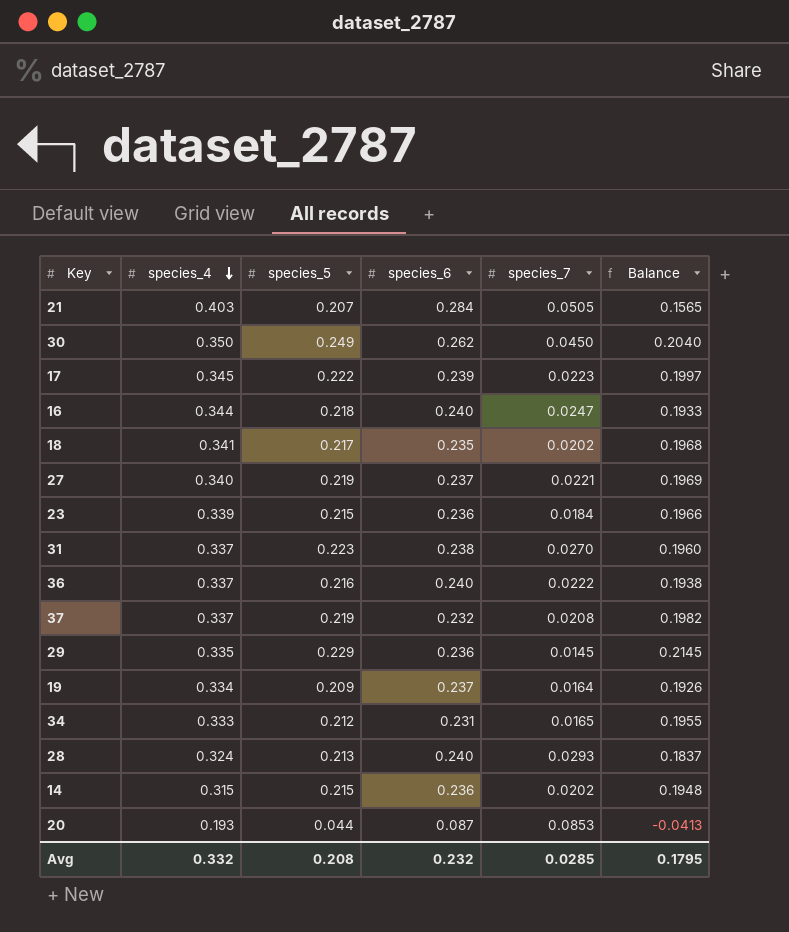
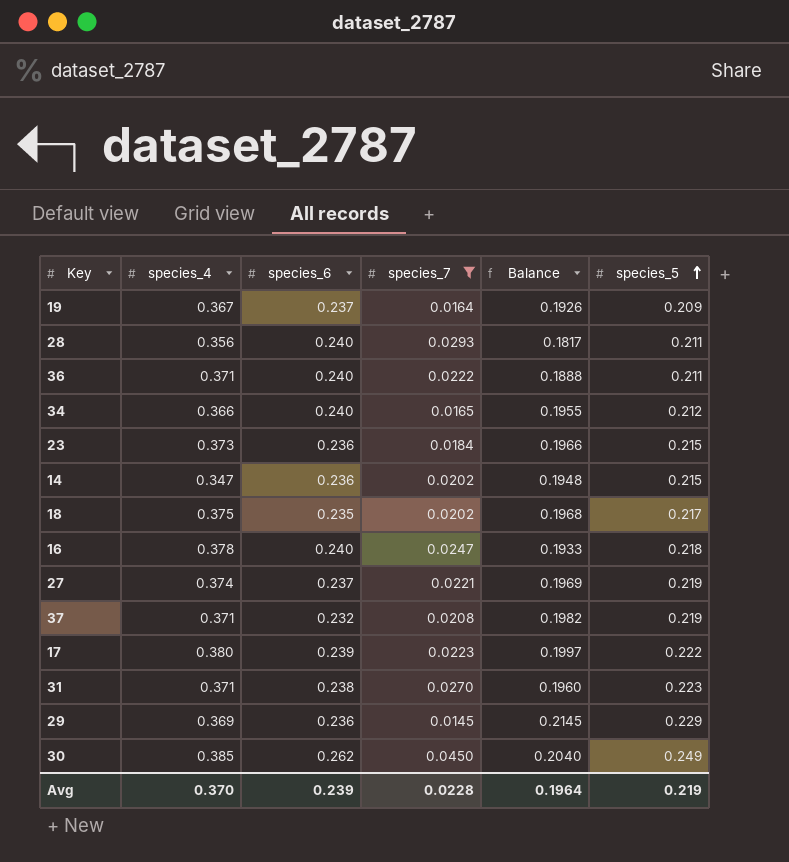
filter: none -> species_7 <= 0.0450
row order: species_4 descending -> species_5 ascending
column species_5 | position: 3 -> 6
19 | species_4: 0.334 -> 0.367
28 | species_4: 0.324 -> 0.356
28 | Balance: 0.1837 -> 0.1817
28 | species_5: 0.213 -> 0.211
36 | species_4: 0.337 -> 0.371
36 | Balance: 0.1938 -> 0.1888
36 | species_5: 0.216 -> 0.211
34 | species_4: 0.333 -> 0.366
34 | species_6: 0.231 -> 0.240
23 | species_4: 0.339 -> 0.373
14 | species_4: 0.315 -> 0.347
18 | species_4: 0.341 -> 0.375
16 | species_4: 0.344 -> 0.378
27 | species_4: 0.340 -> 0.374
37 | species_4: 0.337 -> 0.371
17 | species_4: 0.345 -> 0.380
31 | species_4: 0.337 -> 0.371
29 | species_4: 0.335 -> 0.369
30 | species_4: 0.350 -> 0.385
Avg | species_4: 0.332 -> 0.370
Avg | species_6: 0.232 -> 0.239
Avg | species_7: 0.0285 -> 0.0228
Avg | Balance: 0.1795 -> 0.1964
Avg | species_5: 0.208 -> 0.219

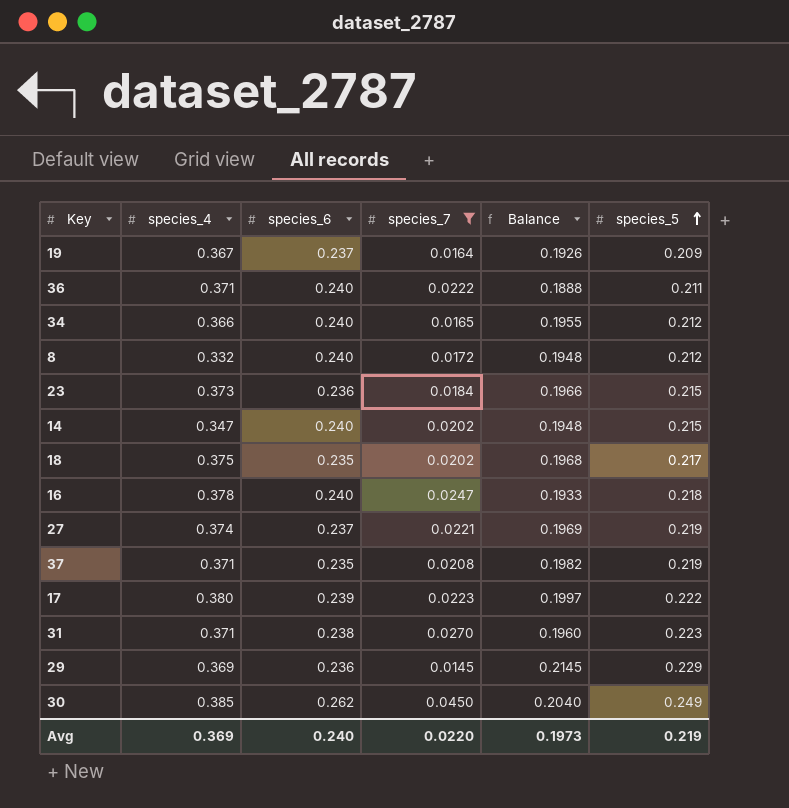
row 28: 0.356 | 0.240 | 0.0293 | 0.1817 | 0.211 -> none
row 8: none -> 0.332 | 0.240 | 0.0172 | 0.1948 | 0.212
14 | species_6: 0.236 -> 0.240
37 | species_6: 0.232 -> 0.235
Avg | species_4: 0.370 -> 0.369
Avg | species_6: 0.239 -> 0.240
Avg | species_7: 0.0228 -> 0.0220
Avg | Balance: 0.1964 -> 0.1973

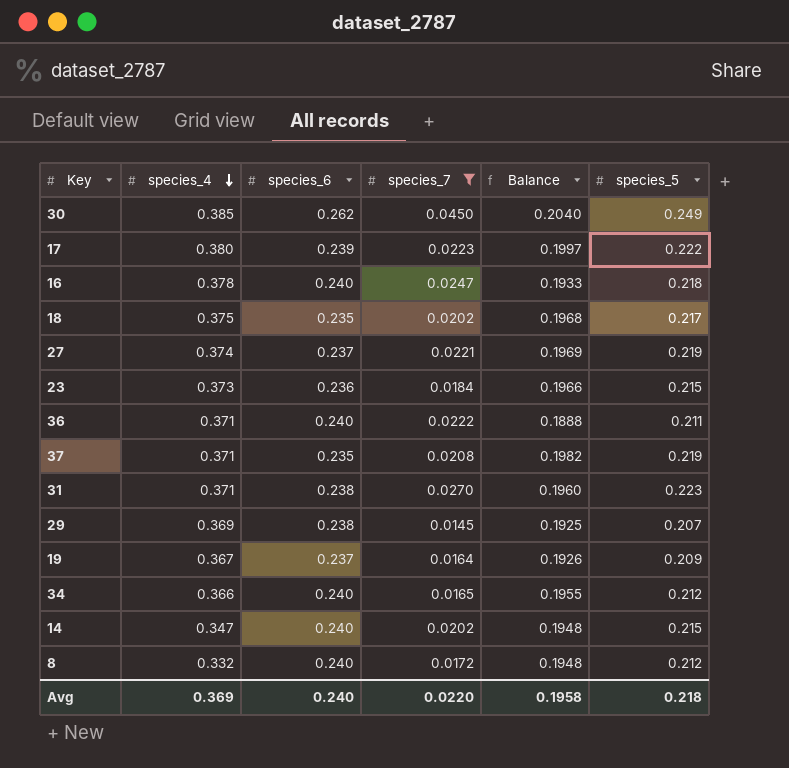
row order: species_5 ascending -> species_4 descending
29 | species_6: 0.236 -> 0.238
29 | Balance: 0.2145 -> 0.1925
29 | species_5: 0.229 -> 0.207
Avg | Balance: 0.1973 -> 0.1958
Avg | species_5: 0.219 -> 0.218

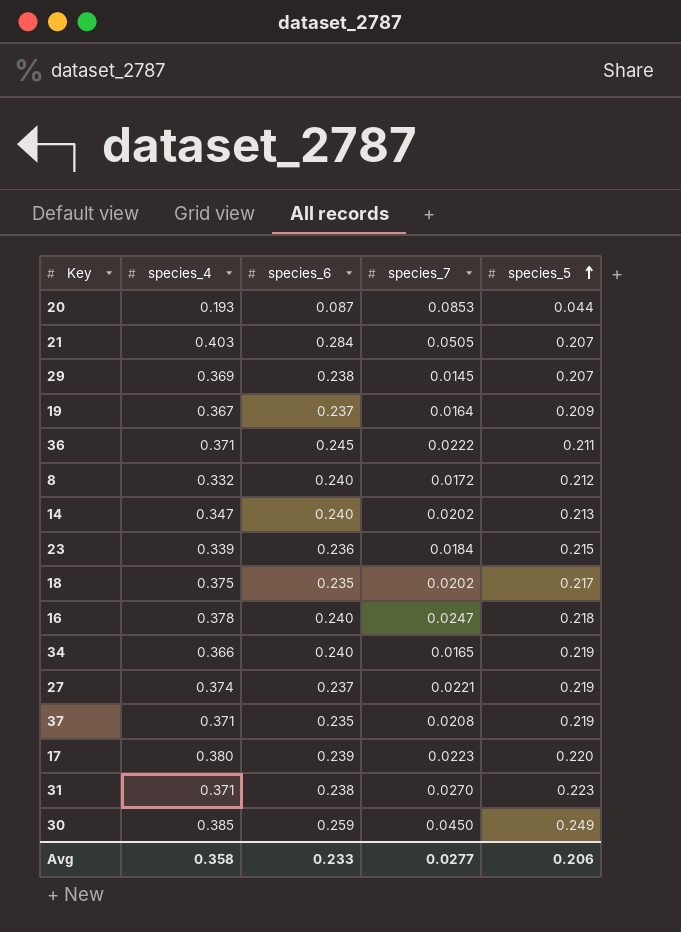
filter: species_7 <= 0.0450 -> none
row order: species_4 descending -> species_5 ascending
column Balance | formula: [species_5] - [species_7] -> none
36 | species_6: 0.240 -> 0.245
14 | species_5: 0.215 -> 0.213
23 | species_4: 0.373 -> 0.339
34 | species_5: 0.212 -> 0.219
17 | species_5: 0.222 -> 0.220
30 | species_6: 0.262 -> 0.259
Avg | species_4: 0.369 -> 0.358
Avg | species_6: 0.240 -> 0.233
Avg | species_7: 0.0220 -> 0.0277
Avg | species_5: 0.218 -> 0.206

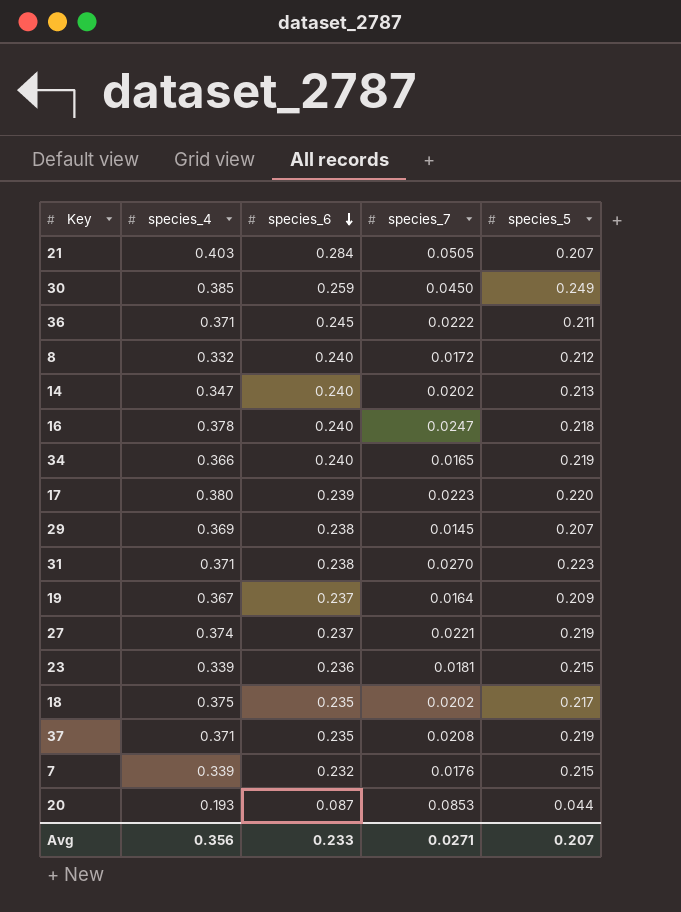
row order: species_5 ascending -> species_6 descending
23 | species_7: 0.0184 -> 0.0181
row 7: none -> 0.339 | 0.232 | 0.0176 | 0.215
Avg | species_4: 0.358 -> 0.356
Avg | species_7: 0.0277 -> 0.0271
Avg | species_5: 0.206 -> 0.207

